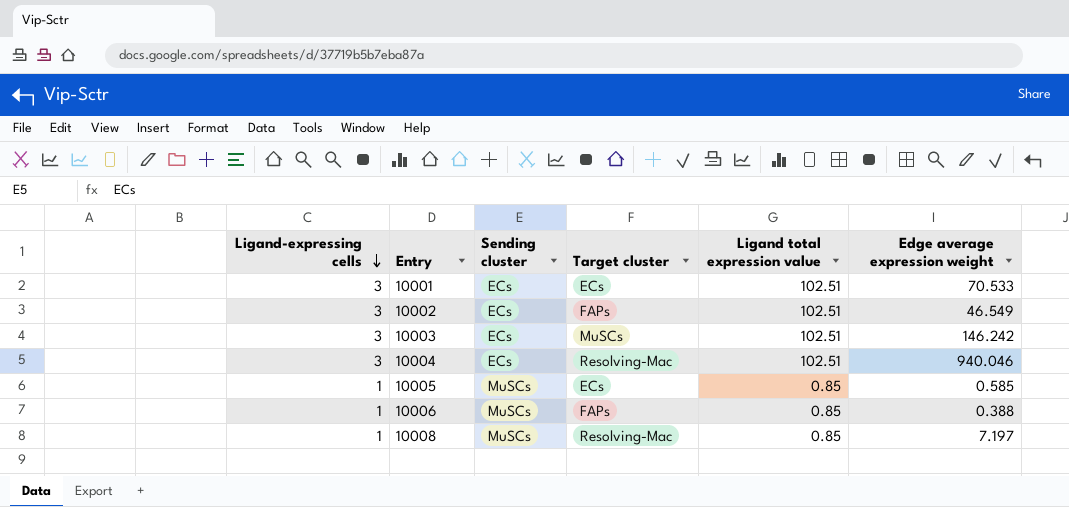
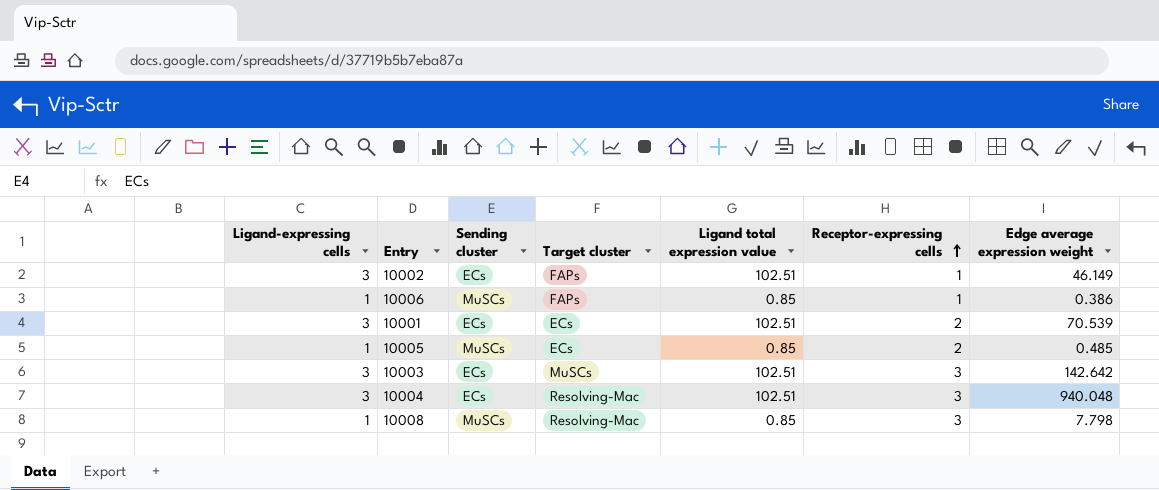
row order: Ligand-expressing cells descending -> Receptor-expressing cells ascending
column Receptor-expressing cells | position: none -> 6
10002 | Edge average expression weight: 46.549 -> 46.149
10006 | Edge average expression weight: 0.388 -> 0.386
10001 | Edge average expression weight: 70.533 -> 70.539
10005 | Edge average expression weight: 0.585 -> 0.485
10003 | Edge average expression weight: 146.242 -> 142.642
10004 | Edge average expression weight: 940.046 -> 940.048
10008 | Edge average expression weight: 7.197 -> 7.798

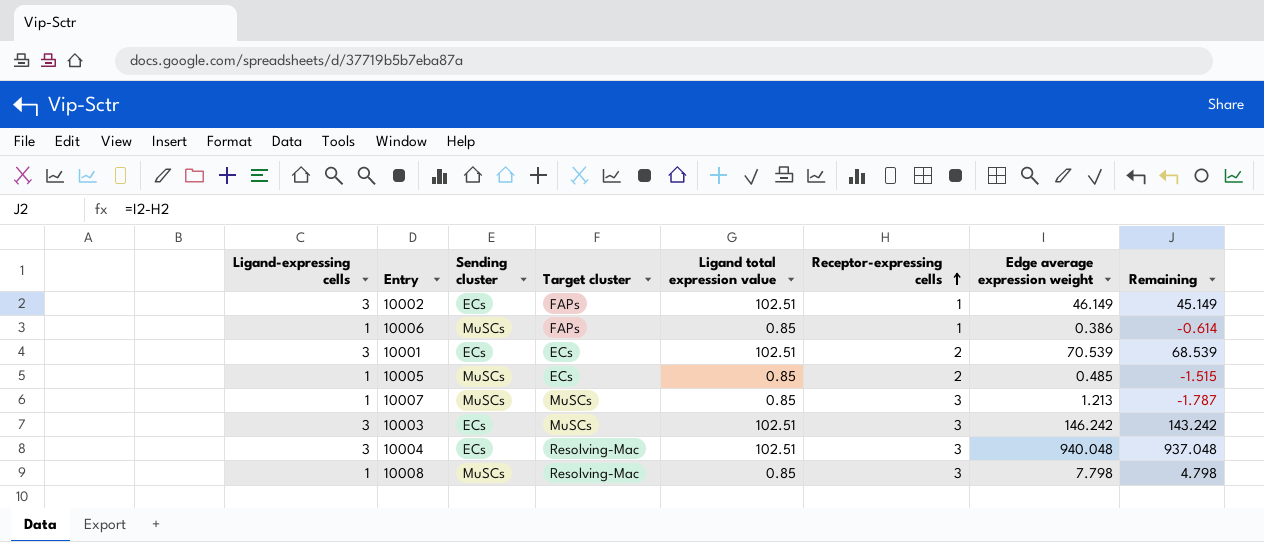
column Remaining | formula: none -> [Edge average expression weight] - [Receptor-expressing cells]
row 10007: none -> 1 | MuSCs | MuSCs | 0.85 | 3 | 1.213 | -1.787
10003 | Edge average expression weight: 142.642 -> 146.242

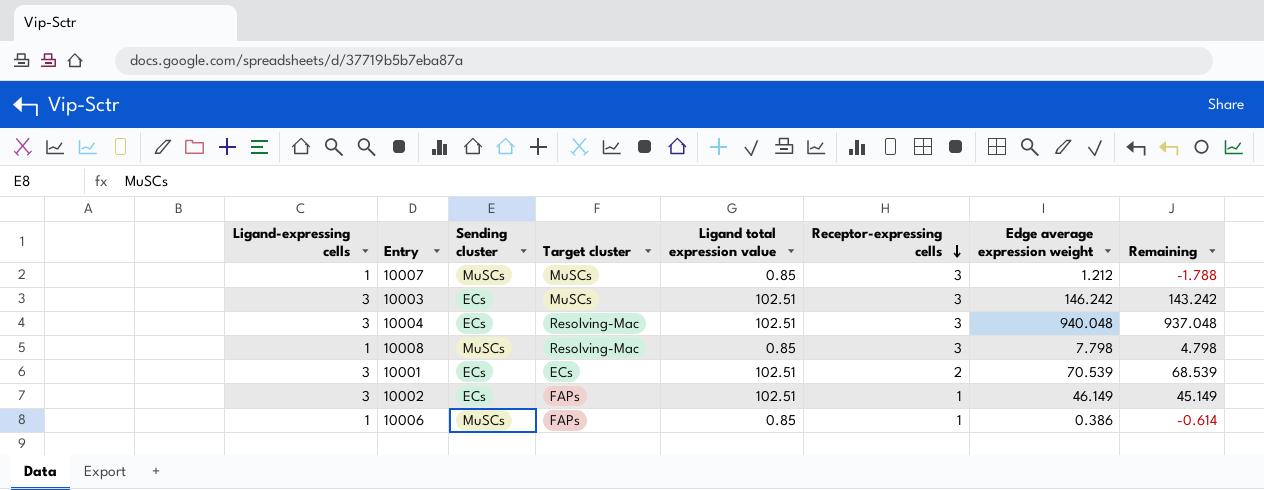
row order: Receptor-expressing cells ascending -> Receptor-expressing cells descending
row 10005: 1 | MuSCs | ECs | 0.85 | 2 | 0.485 | -1.515 -> none
10007 | Edge average expression weight: 1.213 -> 1.212
10007 | Remaining: -1.787 -> -1.788

